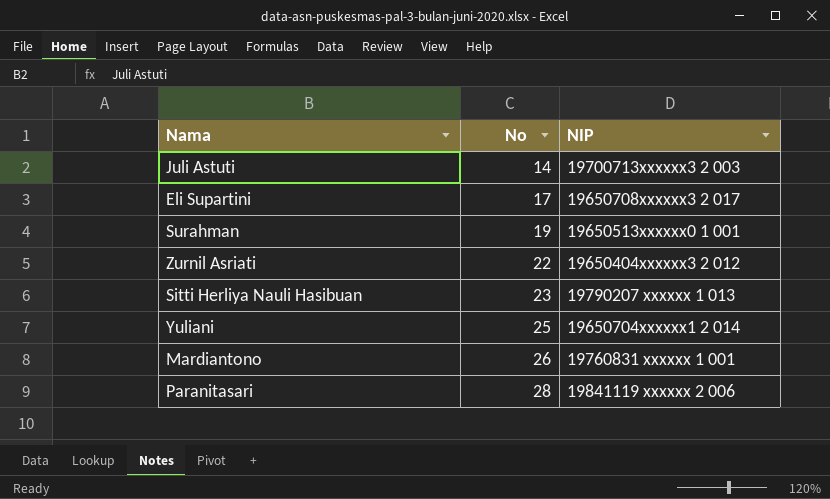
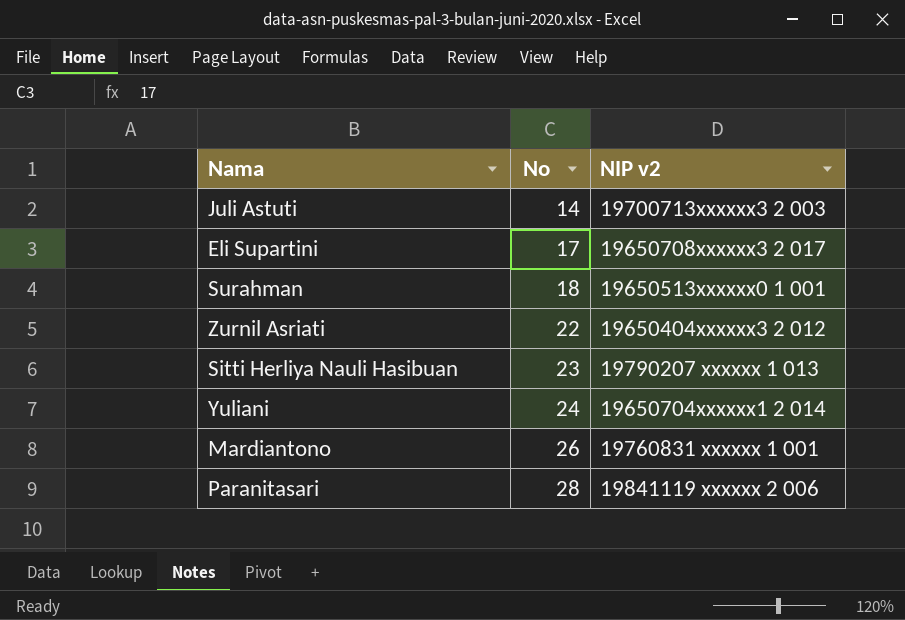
column name: NIP -> NIP v2
Surahman | No: 19 -> 18
Yuliani | No: 25 -> 24

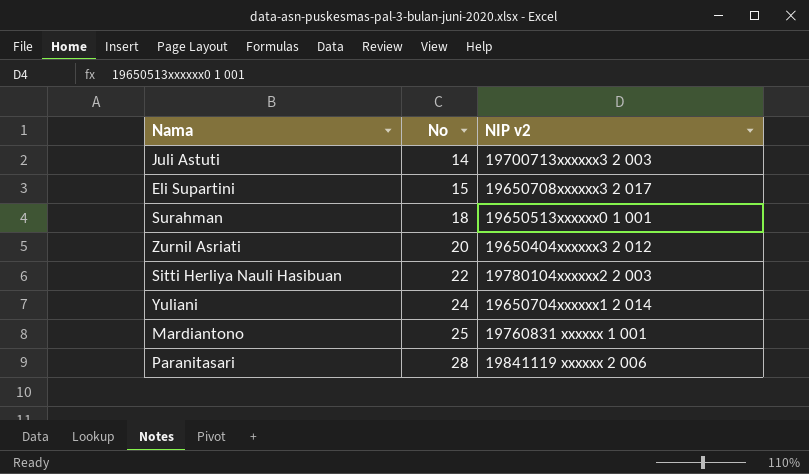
Eli Supartini | No: 17 -> 15
Zurnil Asriati | No: 22 -> 20
Sitti Herliya Nauli Hasibuan | No: 23 -> 22
Sitti Herliya Nauli Hasibuan | NIP v2: 19790207 xxxxxx 1 013 -> 19780104xxxxxx2 2 003
Mardiantono | No: 26 -> 25

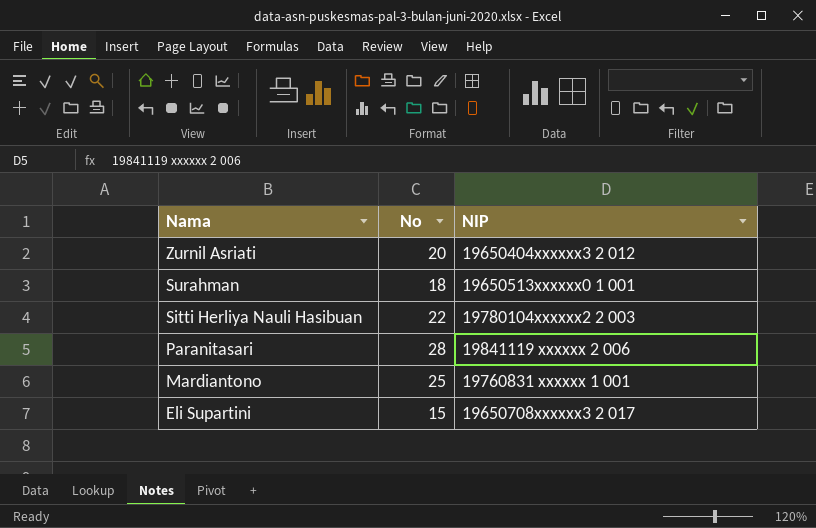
row order: No ascending -> Nama descending
column name: NIP v2 -> NIP
row Juli Astuti: 14 | 19700713xxxxxx3 2 003 -> none
row Yuliani: 24 | 19650704xxxxxx1 2 014 -> none

